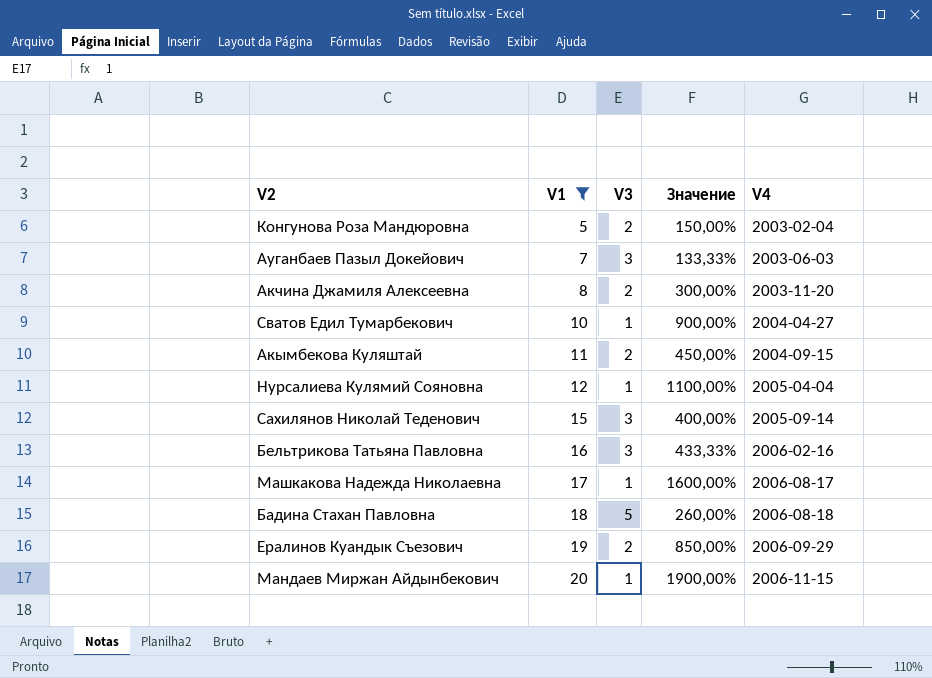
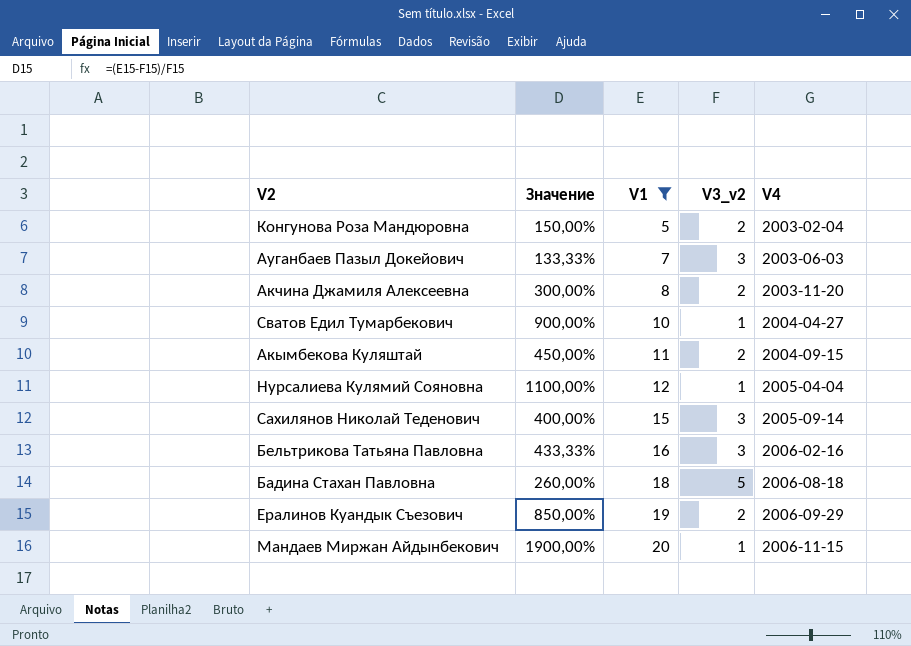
column Значение | position: 4 -> 2
column name: V3 -> V3_v2
row Машкакова Надежда Николаевна: 17 | 1 | 1600,00% | 2006-08-17 -> none

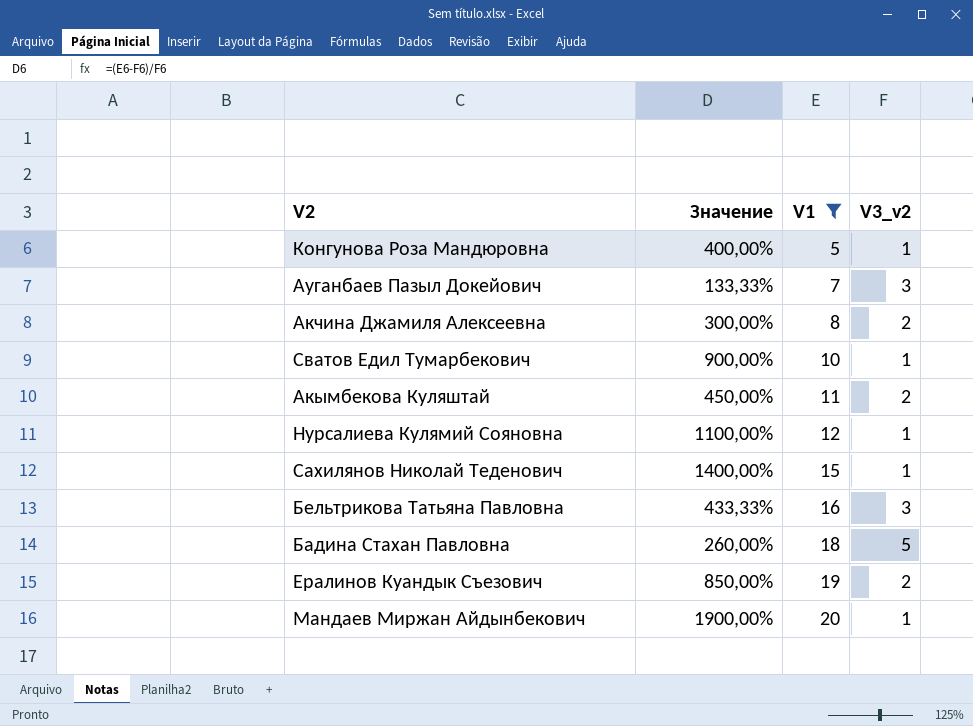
column V4 | position: 5 -> none
Конгунова Роза Мандюровна | Значение: 150,00% -> 400,00%
Конгунова Роза Мандюровна | V3_v2: 2 -> 1
Сахилянов Николай Теденович | Значение: 400,00% -> 1400,00%
Сахилянов Николай Теденович | V3_v2: 3 -> 1

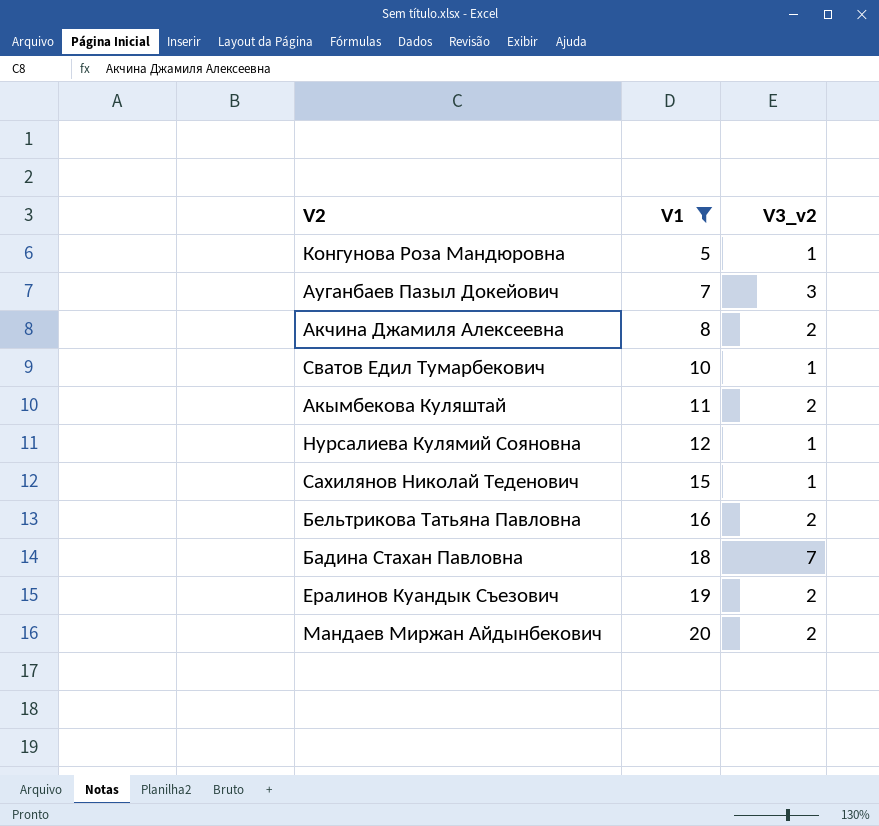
column Значение | formula: ([V1] - [V3_v2]) / [V3_v2] -> none
Бельтрикова Татьяна Павловна | V3_v2: 3 -> 2
Бадина Стахан Павловна | V3_v2: 5 -> 7
Мандаев Миржан Айдынбекович | V3_v2: 1 -> 2

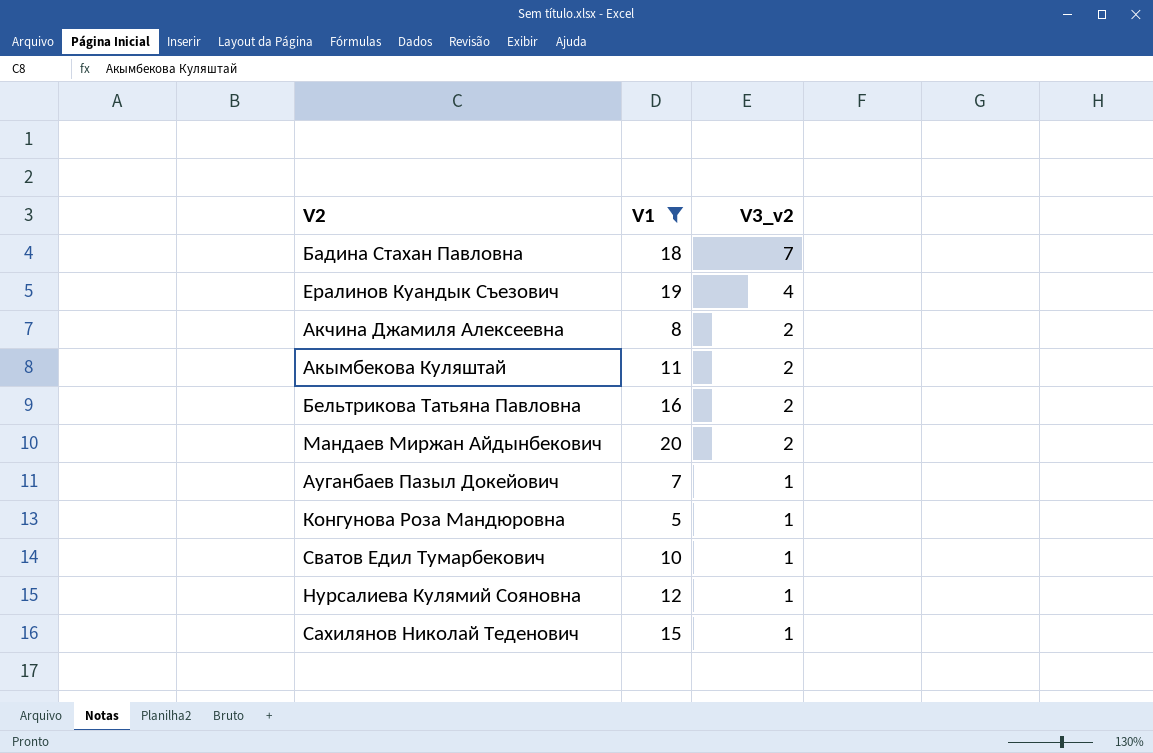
row order: V1 ascending -> V3_v2 descending
Ералинов Куандык Съезович | V3_v2: 2 -> 4
Ауганбаев Пазыл Докейович | V3_v2: 3 -> 1

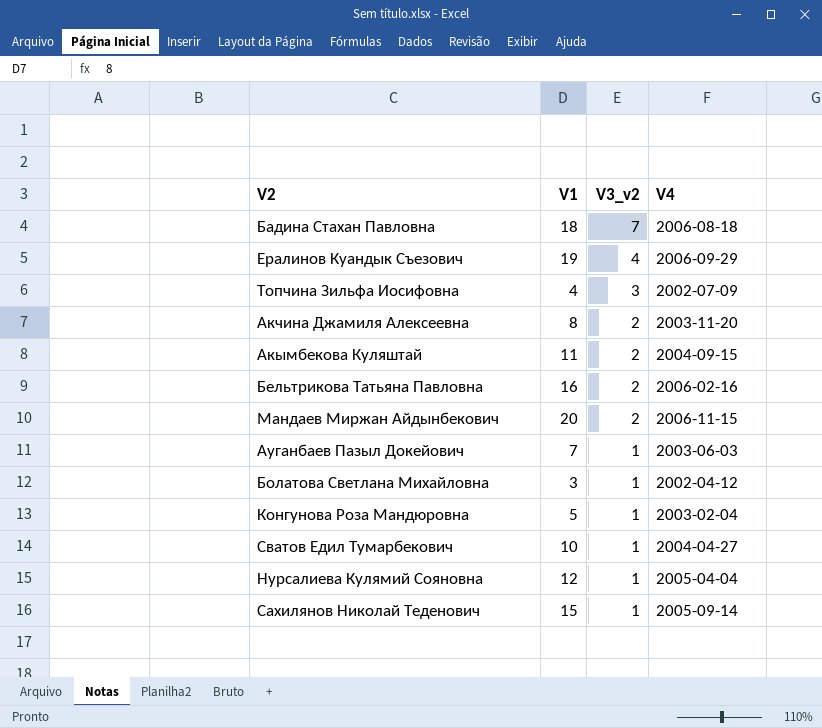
filter: V1 >= 5 -> none
column V4 | position: none -> 4

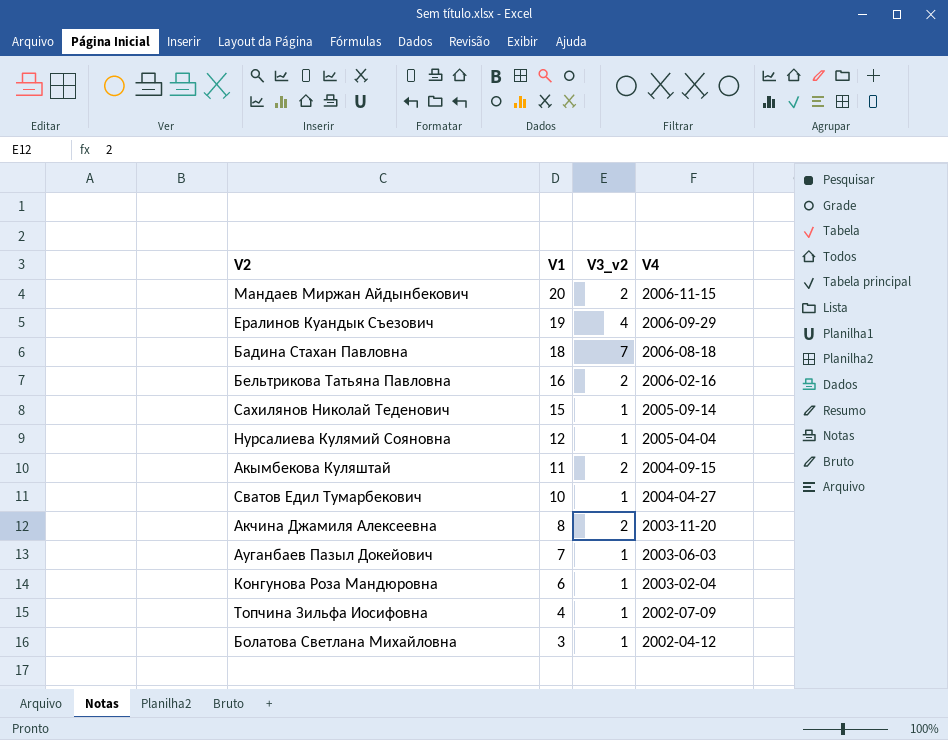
row order: V3_v2 descending -> V1 descending
Конгунова Роза Мандюровна | V1: 5 -> 6
Топчина Зильфа Иосифовна | V3_v2: 3 -> 1

